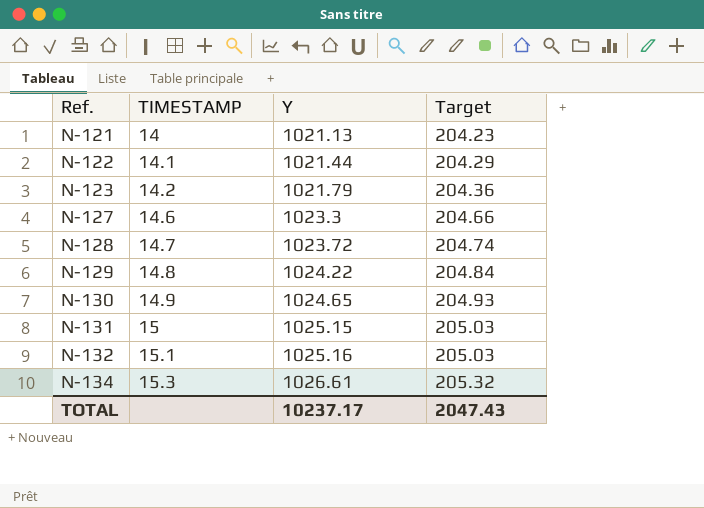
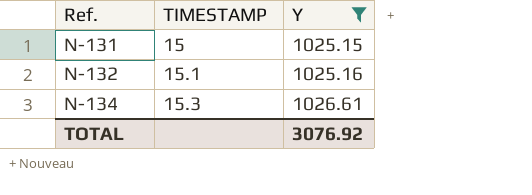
filter: none -> Y >= 1025.15
column Target | formula: [Y] * 0.2 -> none
TOTAL | Y: 10237.17 -> 3076.92

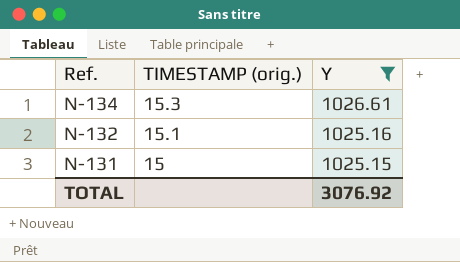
row order: Ref. ascending -> Ref. descending
column name: TIMESTAMP -> TIMESTAMP (orig.)

